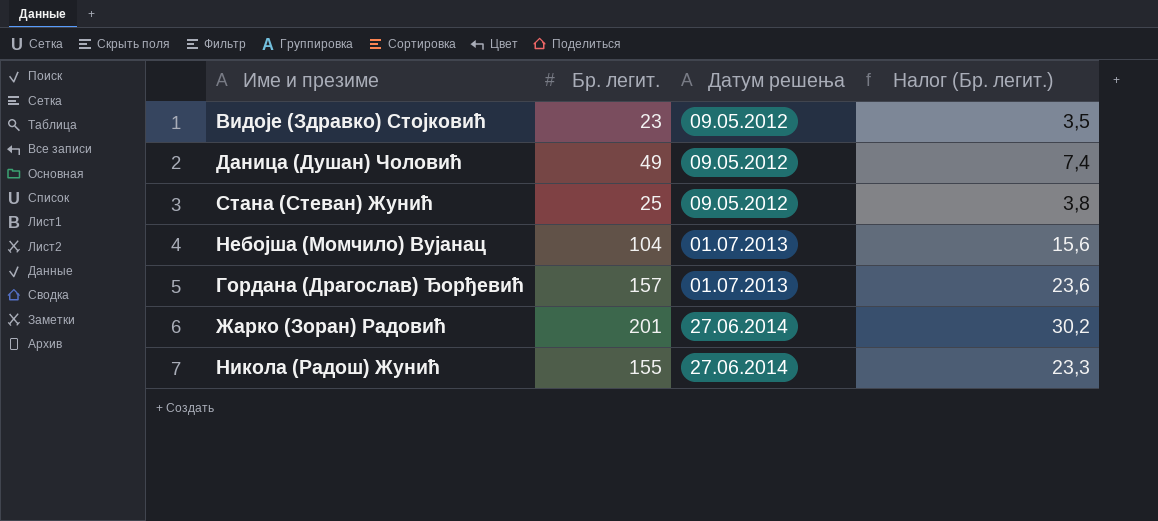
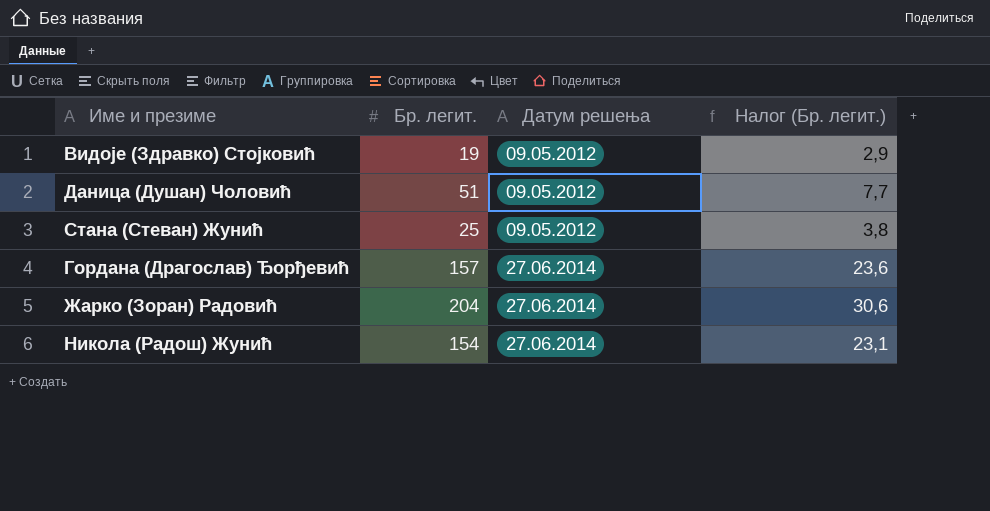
row Небојша (Момчило) Вујанац: 104 | 01.07.2013 | 15,6 -> none
Видоје (Здравко) Стојковић | Бр. легит.: 23 -> 19
Видоје (Здравко) Стојковић | Налог (Бр. легит.): 3,5 -> 2,9
Даница (Душан) Чоловић | Бр. легит.: 49 -> 51
Даница (Душан) Чоловић | Налог (Бр. легит.): 7,4 -> 7,7
Гордана (Драгослав) Ђорђевић | Датум решења: 01.07.2013 -> 27.06.2014
Жарко (Зоран) Радовић | Бр. легит.: 201 -> 204
Жарко (Зоран) Радовић | Налог (Бр. легит.): 30,2 -> 30,6
Никола (Радош) Жунић | Бр. легит.: 155 -> 154
Никола (Радош) Жунић | Налог (Бр. легит.): 23,3 -> 23,1

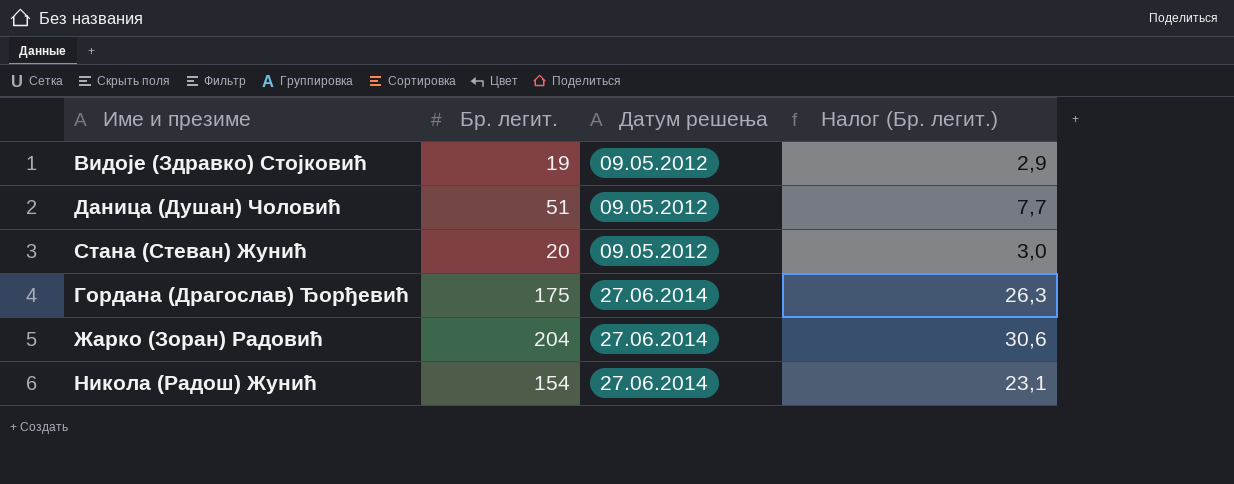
Стана (Стеван) Жунић | Бр. легит.: 25 -> 20
Стана (Стеван) Жунић | Налог (Бр. легит.): 3,8 -> 3,0
Гордана (Драгослав) Ђорђевић | Бр. легит.: 157 -> 175
Гордана (Драгослав) Ђорђевић | Налог (Бр. легит.): 23,6 -> 26,3

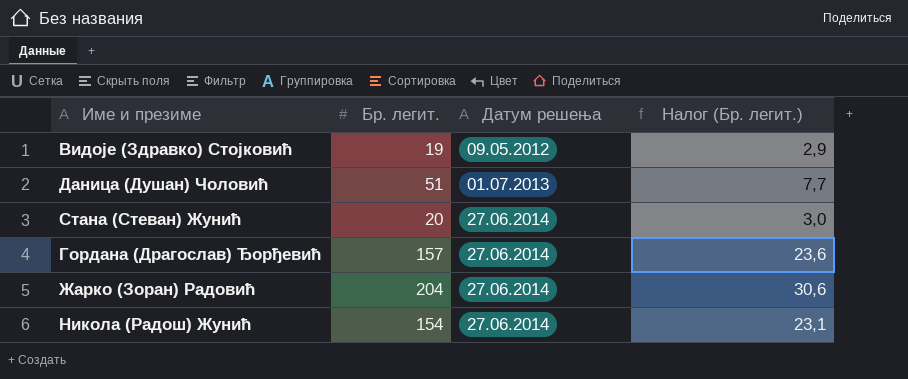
Даница (Душан) Чоловић | Датум решења: 09.05.2012 -> 01.07.2013
Стана (Стеван) Жунић | Датум решења: 09.05.2012 -> 27.06.2014
Гордана (Драгослав) Ђорђевић | Бр. легит.: 175 -> 157
Гордана (Драгослав) Ђорђевић | Налог (Бр. легит.): 26,3 -> 23,6

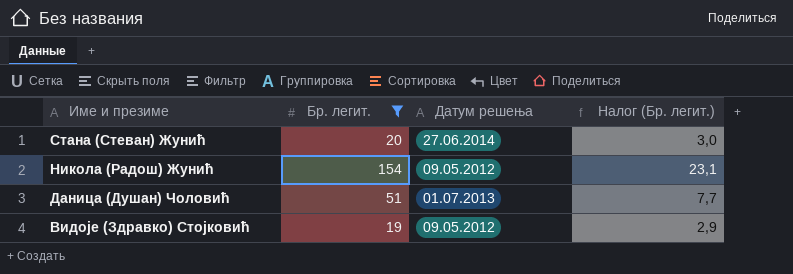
filter: none -> Бр. легит. <= 154
row order: Датум решења ascending -> Име и презиме descending
Никола (Радош) Жунић | Датум решења: 27.06.2014 -> 09.05.2012

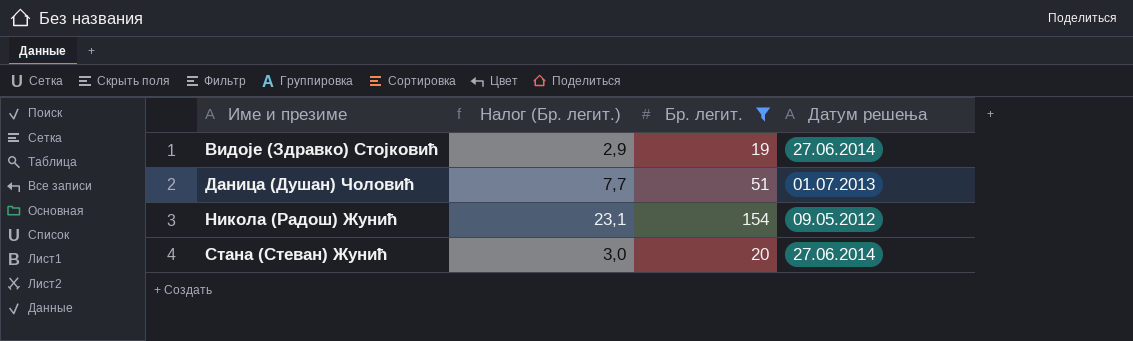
row order: Име и презиме descending -> Име и презиме ascending
column Налог (Бр. легит.) | position: 4 -> 2
Видоје (Здравко) Стојковић | Датум решења: 09.05.2012 -> 27.06.2014

